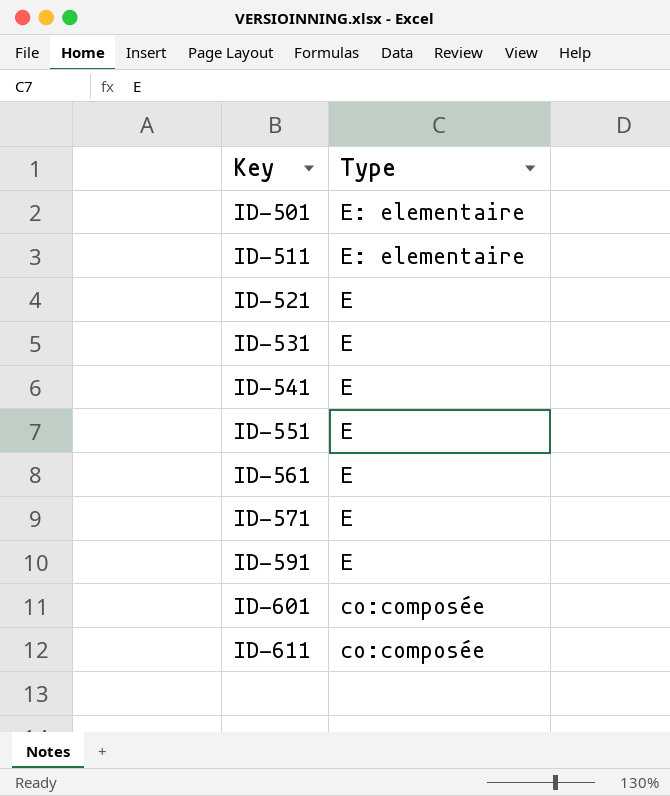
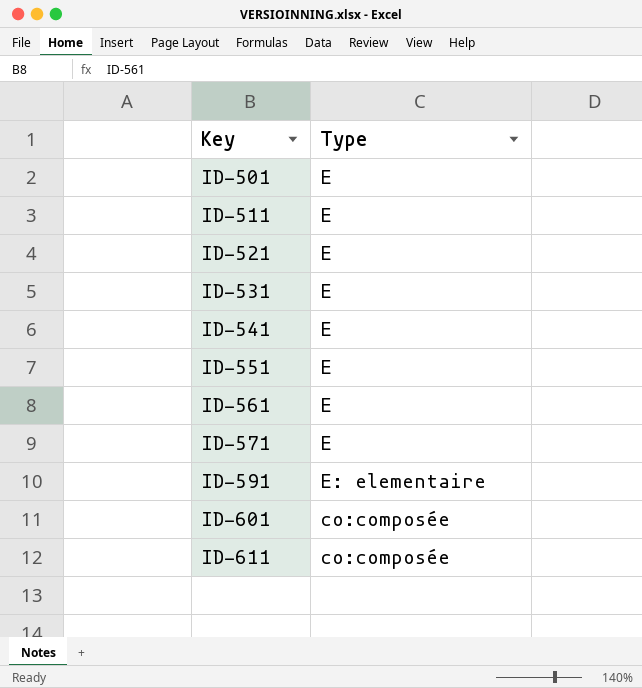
ID-501 | Type: E: elementaire -> E
ID-511 | Type: E: elementaire -> E
ID-591 | Type: E -> E: elementaire

